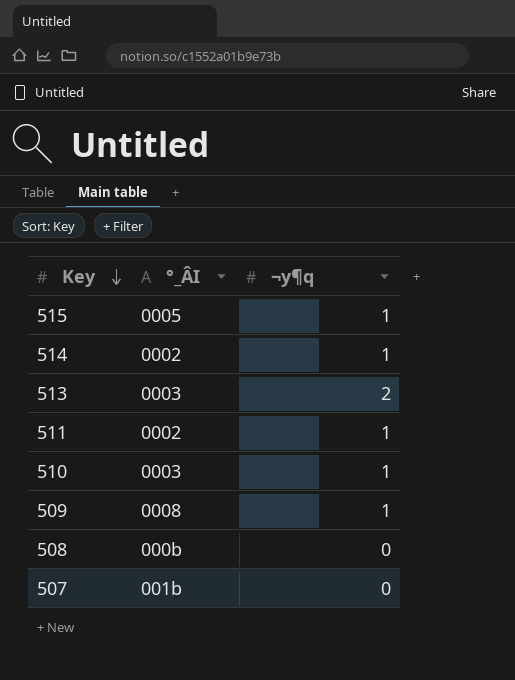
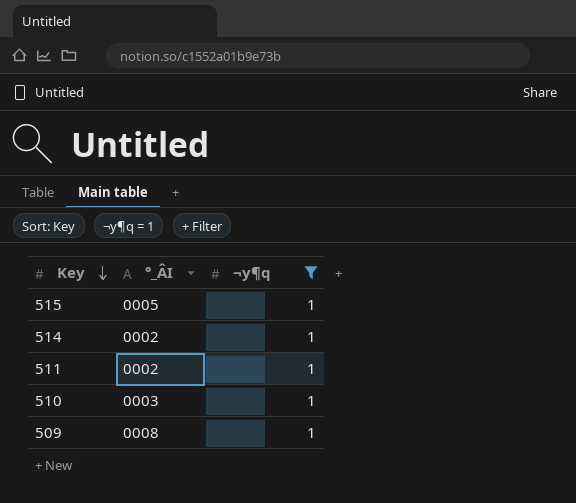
filter: none -> ¬y¶q = 1

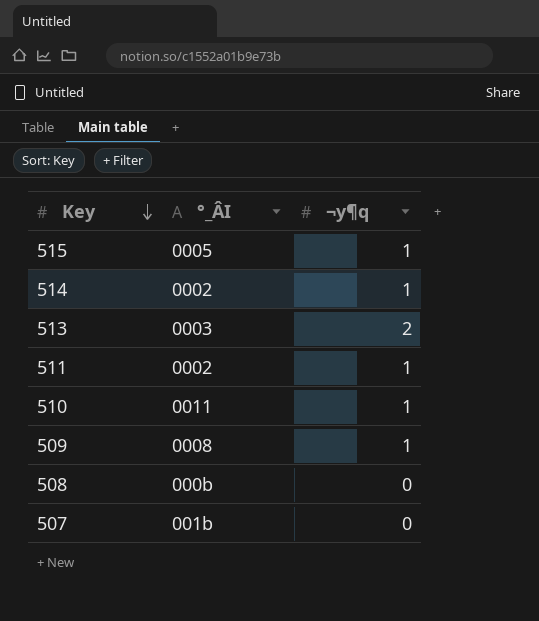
filter: ¬y¶q = 1 -> none
510 | °_ÂI: 0003 -> 0011

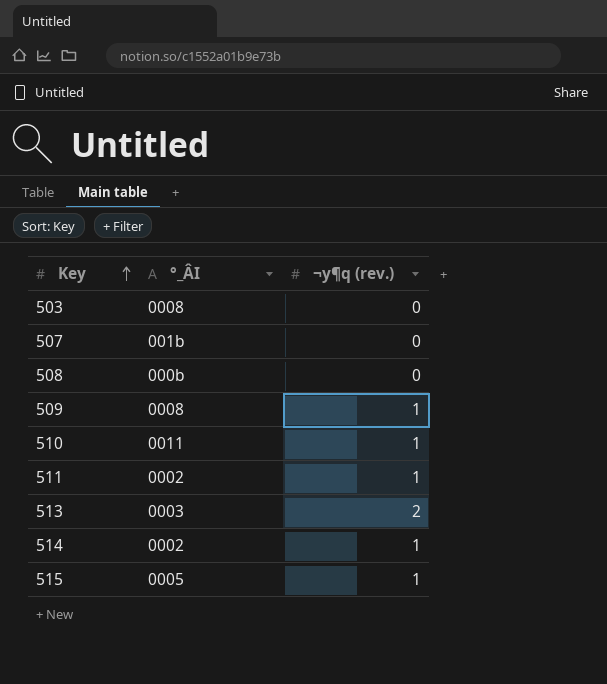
row order: Key descending -> Key ascending
column name: ¬y¶q -> ¬y¶q (rev.)
row 503: none -> 0008 | 0

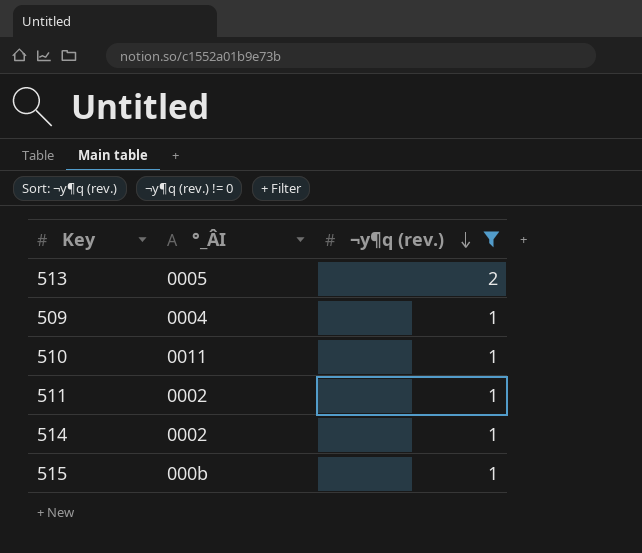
filter: none -> ¬y¶q (rev.) != 0
row order: Key ascending -> ¬y¶q (rev.) descending
513 | °_ÂI: 0003 -> 0005
509 | °_ÂI: 0008 -> 0004
515 | °_ÂI: 0005 -> 000b

